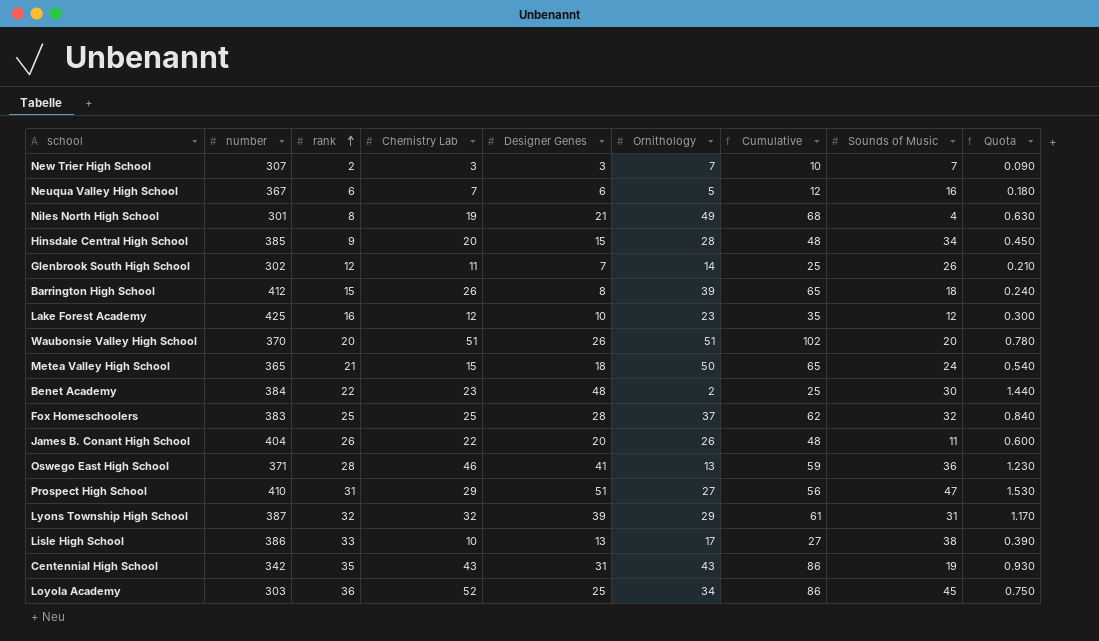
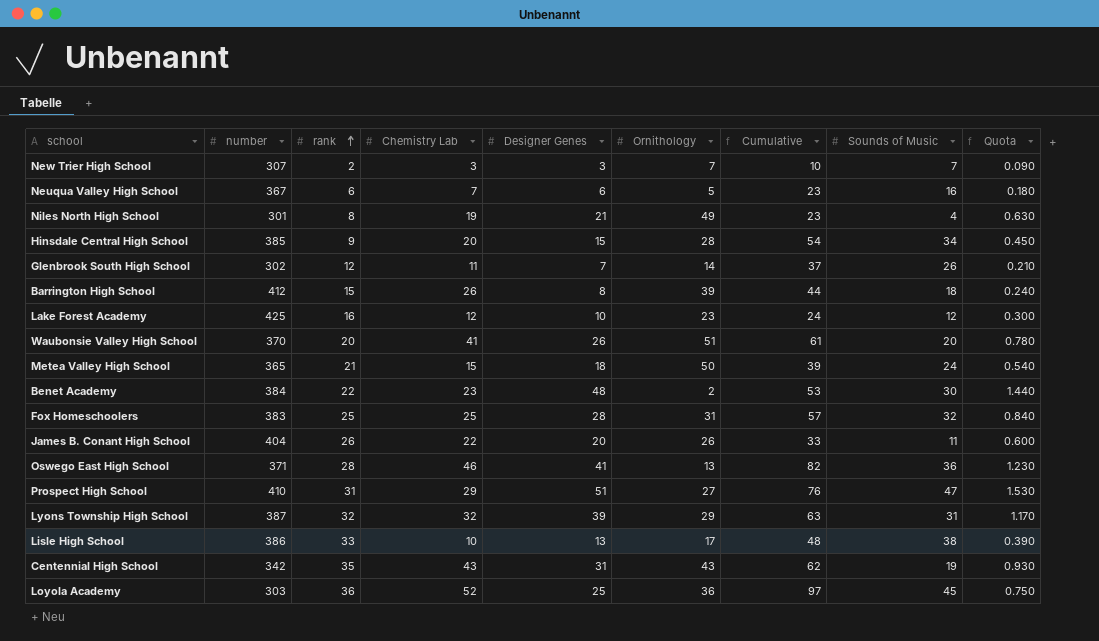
column Cumulative | formula: [Chemistry Lab] + [Ornithology] -> [Chemistry Lab] + [Sounds of Music]
Waubonsie Valley High School | Chemistry Lab: 51 -> 41
Fox Homeschoolers | Ornithology: 37 -> 31
Loyola Academy | Ornithology: 34 -> 36

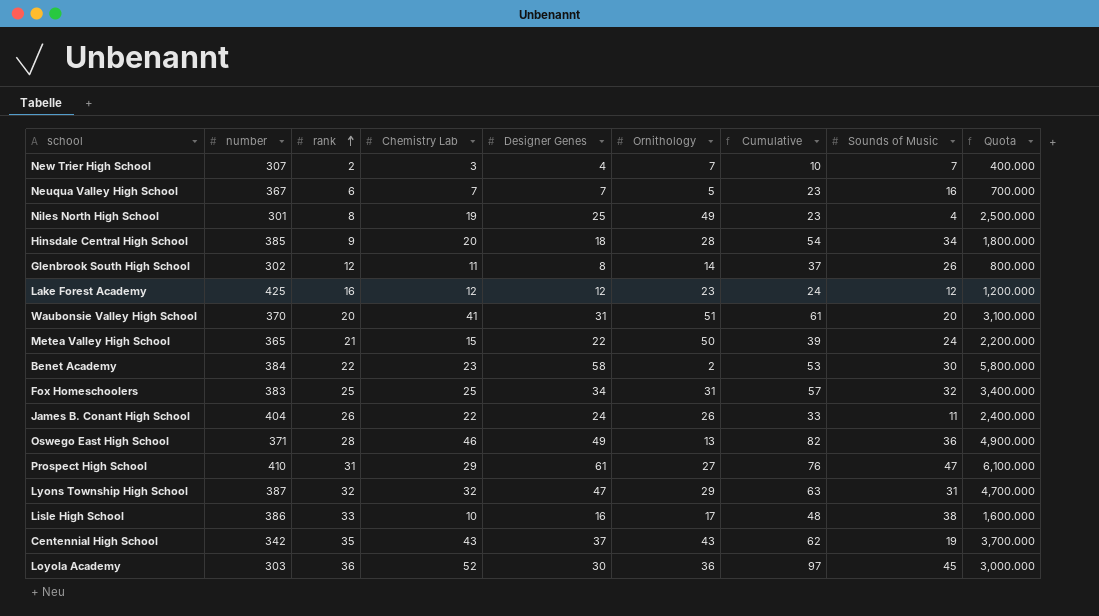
column Quota | formula: [Designer Genes] * 0.03 -> [Designer Genes] * 100
row Barrington High School: 412 | 15 | 26 | 8 | 39 | 44 | 18 | 0.240 -> none
New Trier High School | Designer Genes: 3 -> 4
Neuqua Valley High School | Designer Genes: 6 -> 7
Niles North High School | Designer Genes: 21 -> 25
Hinsdale Central High School | Designer Genes: 15 -> 18
Glenbrook South High School | Designer Genes: 7 -> 8
Lake Forest Academy | Designer Genes: 10 -> 12
Waubonsie Valley High School | Designer Genes: 26 -> 31
Metea Valley High School | Designer Genes: 18 -> 22
Benet Academy | Designer Genes: 48 -> 58
Fox Homeschoolers | Designer Genes: 28 -> 34
James B. Conant High School | Designer Genes: 20 -> 24
Oswego East High School | Designer Genes: 41 -> 49
Prospect High School | Designer Genes: 51 -> 61
Lyons Township High School | Designer Genes: 39 -> 47
Lisle High School | Designer Genes: 13 -> 16
Centennial High School | Designer Genes: 31 -> 37
Loyola Academy | Designer Genes: 25 -> 30

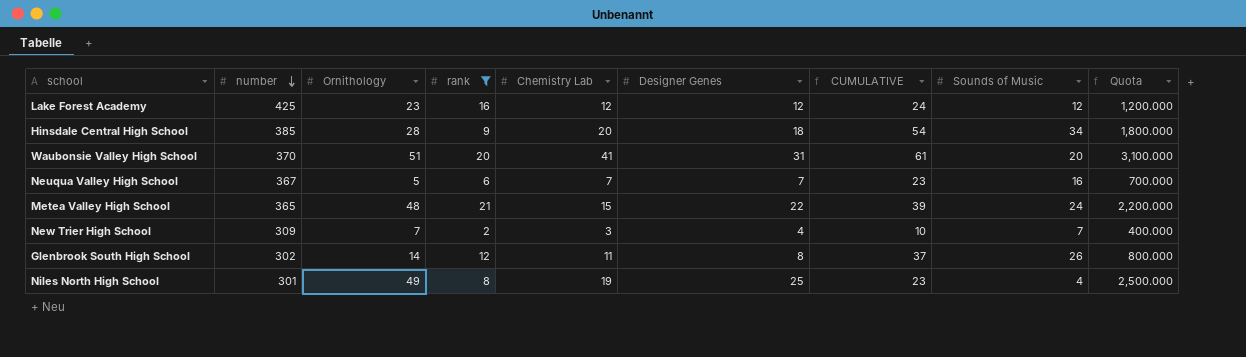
filter: none -> rank <= 21
row order: rank ascending -> number descending
column Ornithology | position: 6 -> 3
column name: Cumulative -> CUMULATIVE
Metea Valley High School | Ornithology: 50 -> 48
New Trier High School | number: 307 -> 309

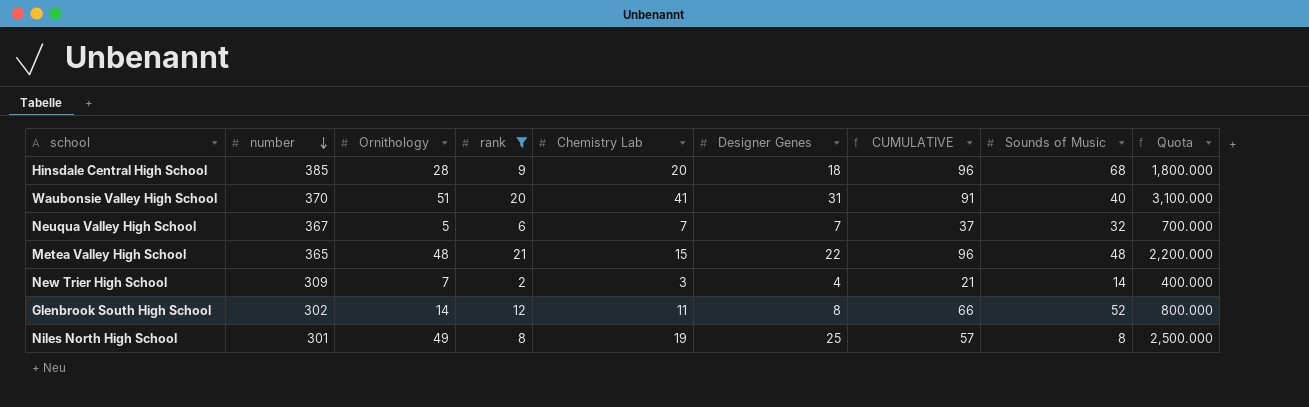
column CUMULATIVE | formula: [Chemistry Lab] + [Sounds of Music] -> [Ornithology] + [Sounds of Music]
row Lake Forest Academy: 425 | 23 | 16 | 12 | 12 | 24 | 12 | 1,200.000 -> none
Hinsdale Central High School | Sounds of Music: 34 -> 68
Waubonsie Valley High School | Sounds of Music: 20 -> 40
Neuqua Valley High School | Sounds of Music: 16 -> 32
Metea Valley High School | Sounds of Music: 24 -> 48
New Trier High School | Sounds of Music: 7 -> 14
Glenbrook South High School | Sounds of Music: 26 -> 52
Niles North High School | Sounds of Music: 4 -> 8

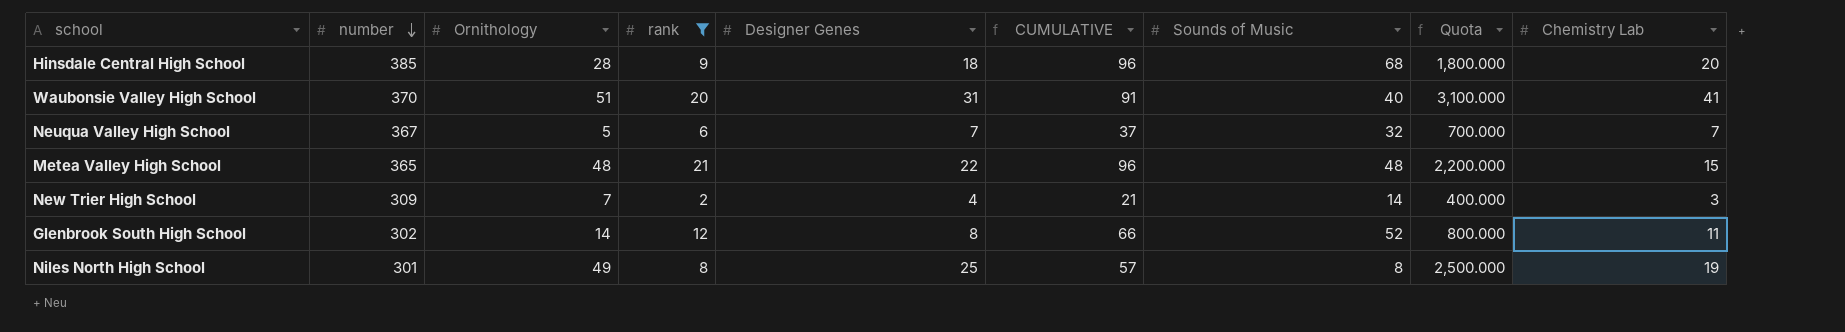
column Chemistry Lab | position: 5 -> 9

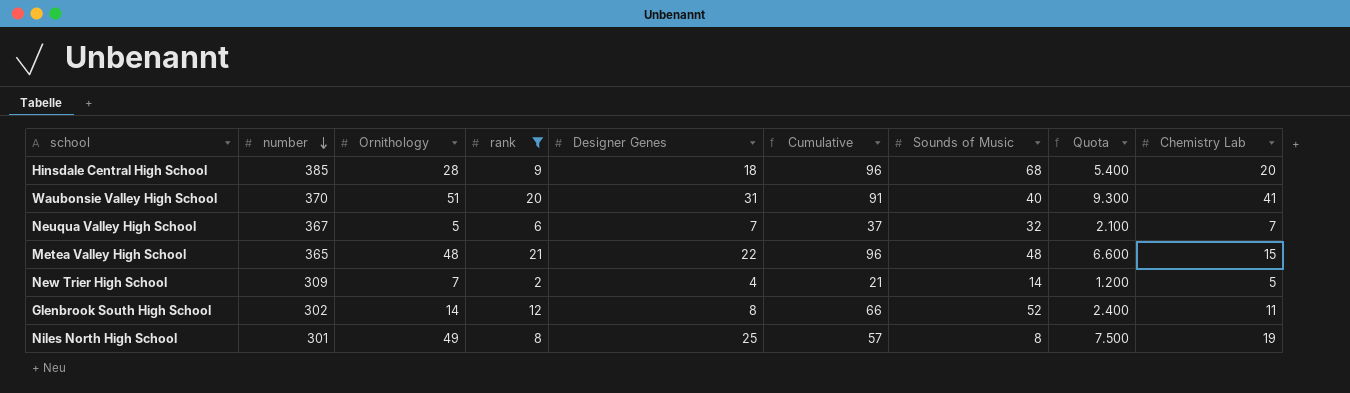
column name: CUMULATIVE -> Cumulative
column Quota | formula: [Designer Genes] * 100 -> [Designer Genes] * 0.3
New Trier High School | Chemistry Lab: 3 -> 5

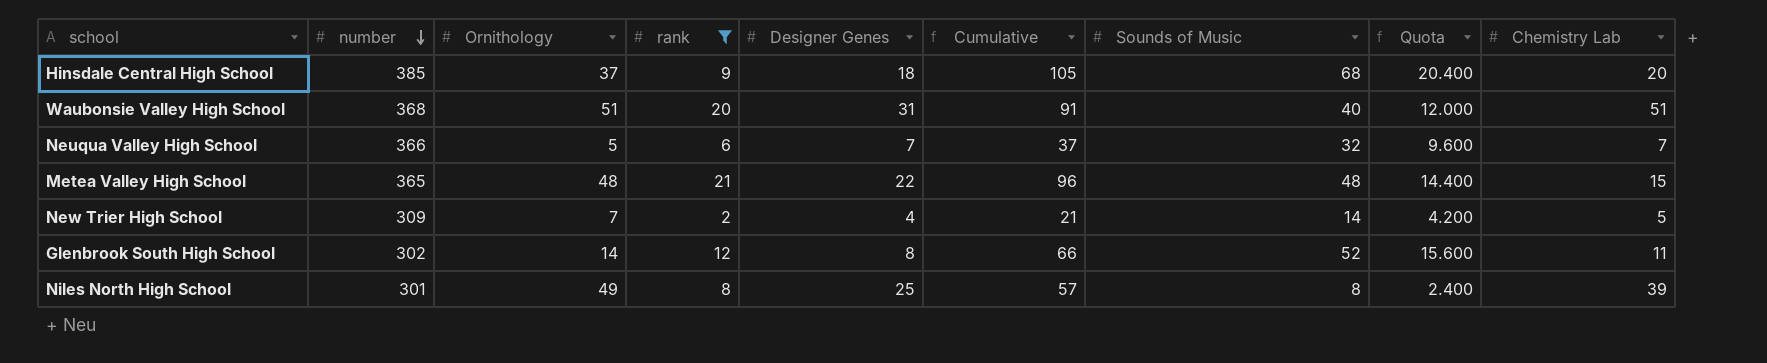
column Quota | formula: [Designer Genes] * 0.3 -> [Sounds of Music] * 0.3
Hinsdale Central High School | Ornithology: 28 -> 37
Hinsdale Central High School | Cumulative: 96 -> 105
Waubonsie Valley High School | number: 370 -> 368
Waubonsie Valley High School | Chemistry Lab: 41 -> 51
Neuqua Valley High School | number: 367 -> 366
Niles North High School | Chemistry Lab: 19 -> 39

